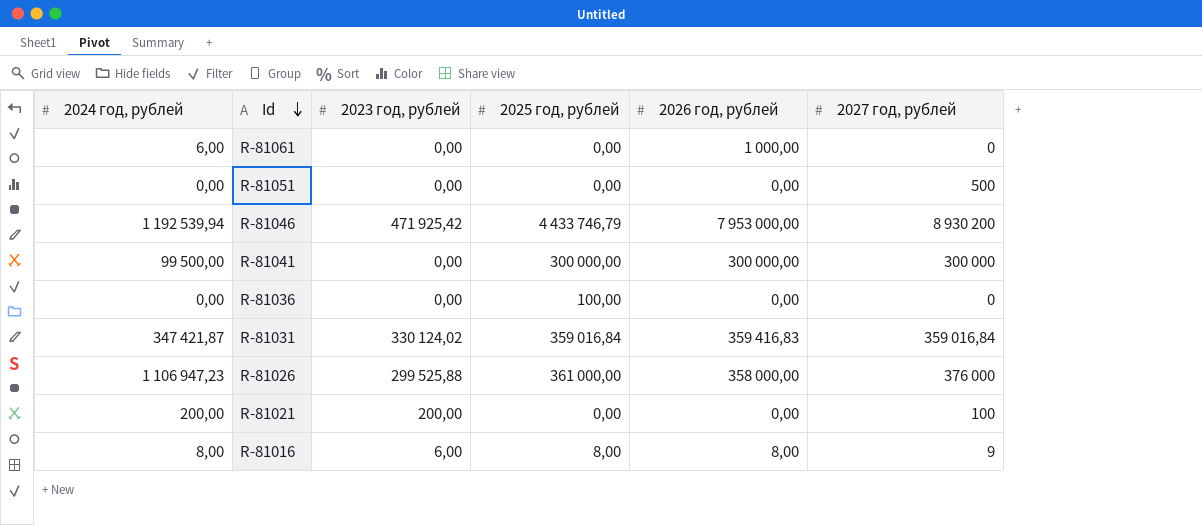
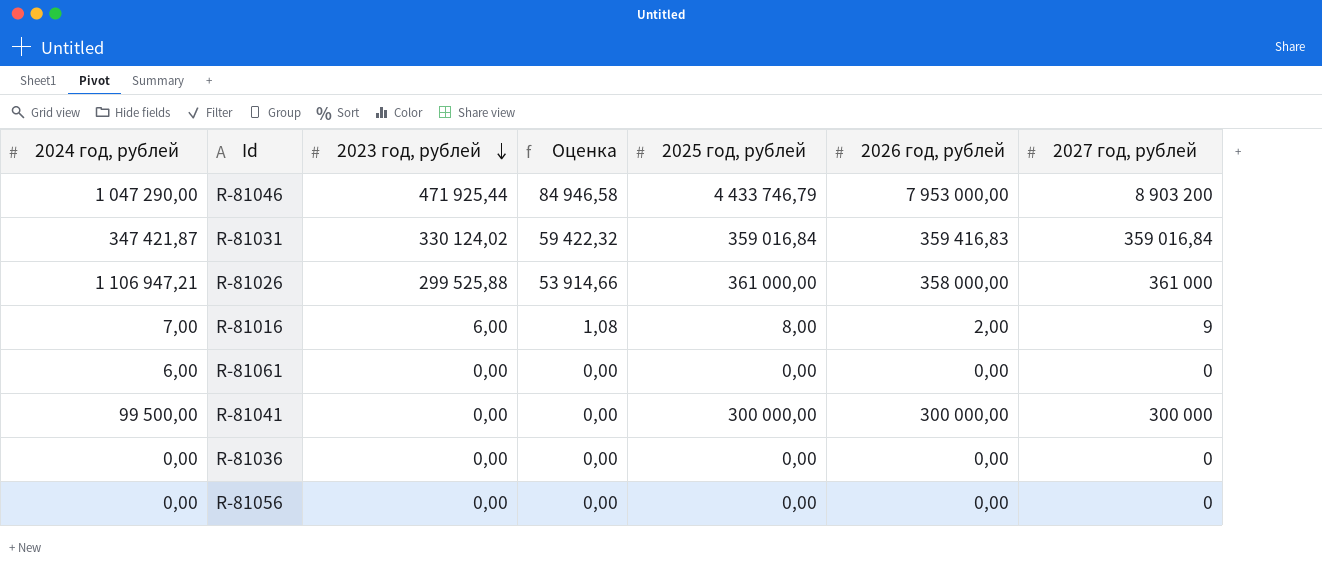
row order: Id descending -> 2023 год, рублей descending
column Оценка | formula: none -> [2023 год, рублей] * 0,18
row R-81051: 0,00 | 0,00 | 0,00 | 0,00 | 500 -> none
row R-81021: 200,00 | 200,00 | 0,00 | 0,00 | 100 -> none
R-81046 | 2024 год, рублей: 1 192 539,94 -> 1 047 290,00
R-81046 | 2023 год, рублей: 471 925,42 -> 471 925,44
R-81046 | 2027 год, рублей: 8 930 200 -> 8 903 200
R-81026 | 2024 год, рублей: 1 106 947,23 -> 1 106 947,21
R-81026 | 2027 год, рублей: 376 000 -> 361 000
R-81016 | 2024 год, рублей: 8,00 -> 7,00
R-81016 | 2026 год, рублей: 8,00 -> 2,00
R-81061 | 2026 год, рублей: 1 000,00 -> 0,00
R-81036 | 2025 год, рублей: 100,00 -> 0,00
row R-81056: none -> 0,00 | 0,00 | 0,00 | 0,00 | 0,00 | 0

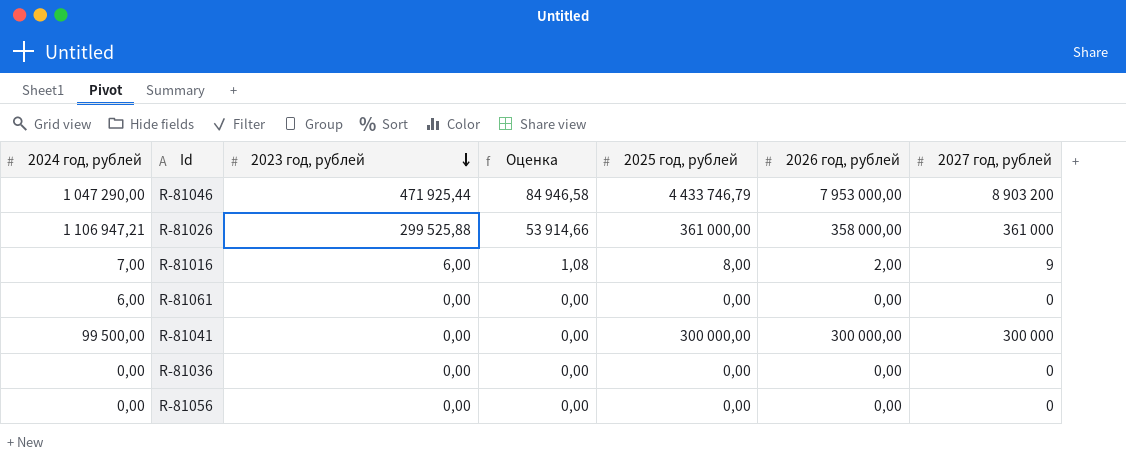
row R-81031: 347 421,87 | 330 124,02 | 59 422,32 | 359 016,84 | 359 416,83 | 359 016,84 -> none

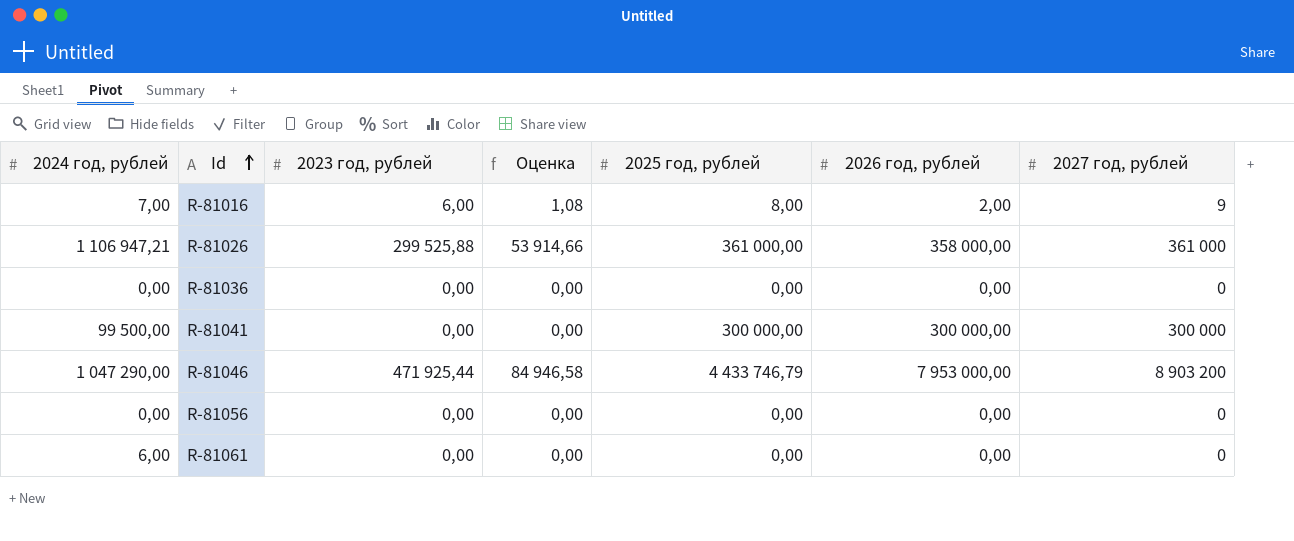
row order: 2023 год, рублей descending -> Id ascending

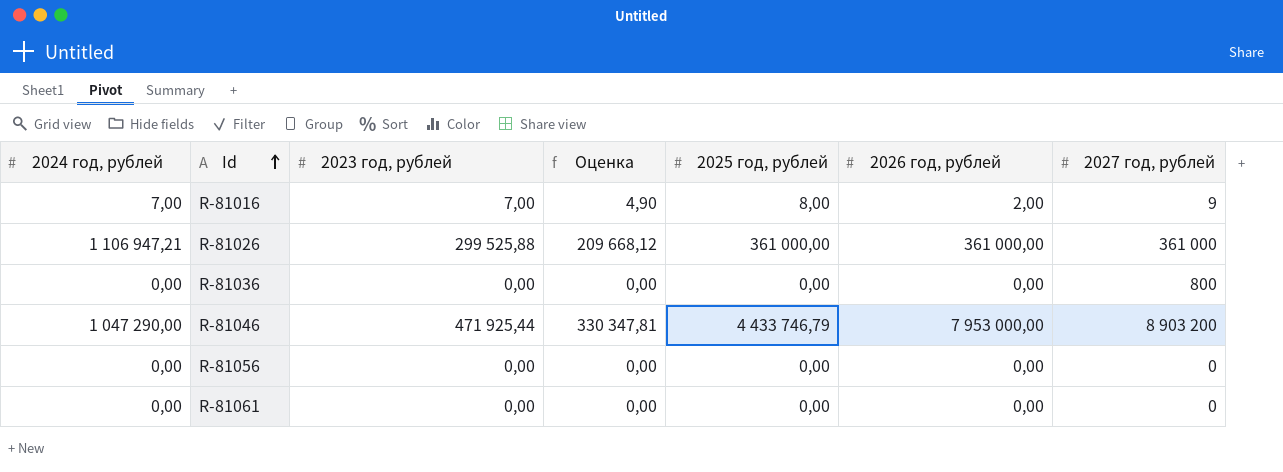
column Оценка | formula: [2023 год, рублей] * 0,18 -> [2023 год, рублей] * 0,7
row R-81041: 99 500,00 | 0,00 | 0,00 | 300 000,00 | 300 000,00 | 300 000 -> none
R-81016 | 2023 год, рублей: 6,00 -> 7,00
R-81026 | 2026 год, рублей: 358 000,00 -> 361 000,00
R-81036 | 2027 год, рублей: 0 -> 800
R-81061 | 2024 год, рублей: 6,00 -> 0,00

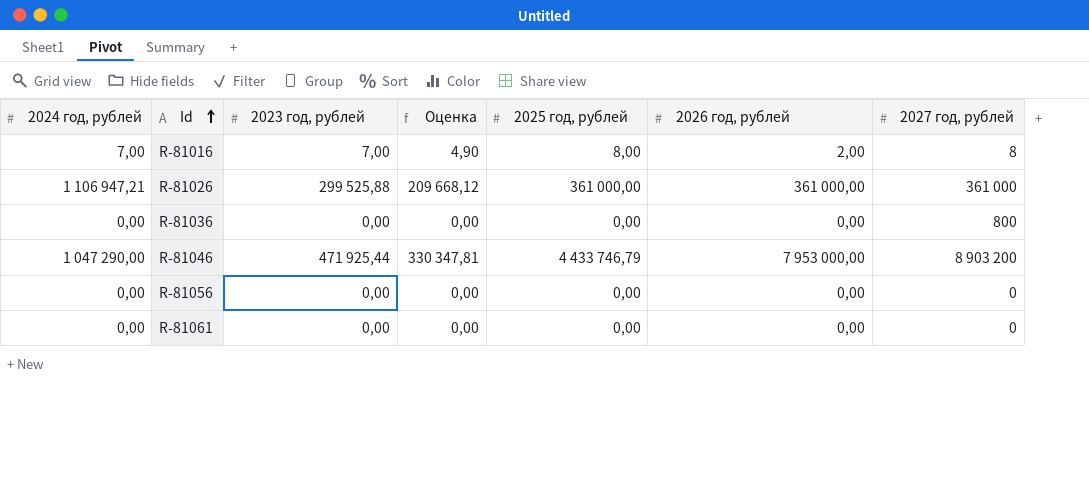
R-81016 | 2027 год, рублей: 9 -> 8

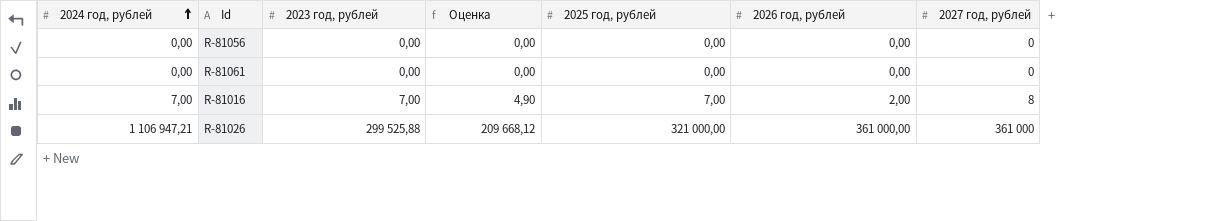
row order: Id ascending -> 2024 год, рублей ascending
row R-81036: 0,00 | 0,00 | 0,00 | 0,00 | 0,00 | 800 -> none
row R-81046: 1 047 290,00 | 471 925,44 | 330 347,81 | 4 433 746,79 | 7 953 000,00 | 8 903 200 -> none
R-81016 | 2025 год, рублей: 8,00 -> 7,00
R-81026 | 2025 год, рублей: 361 000,00 -> 321 000,00

